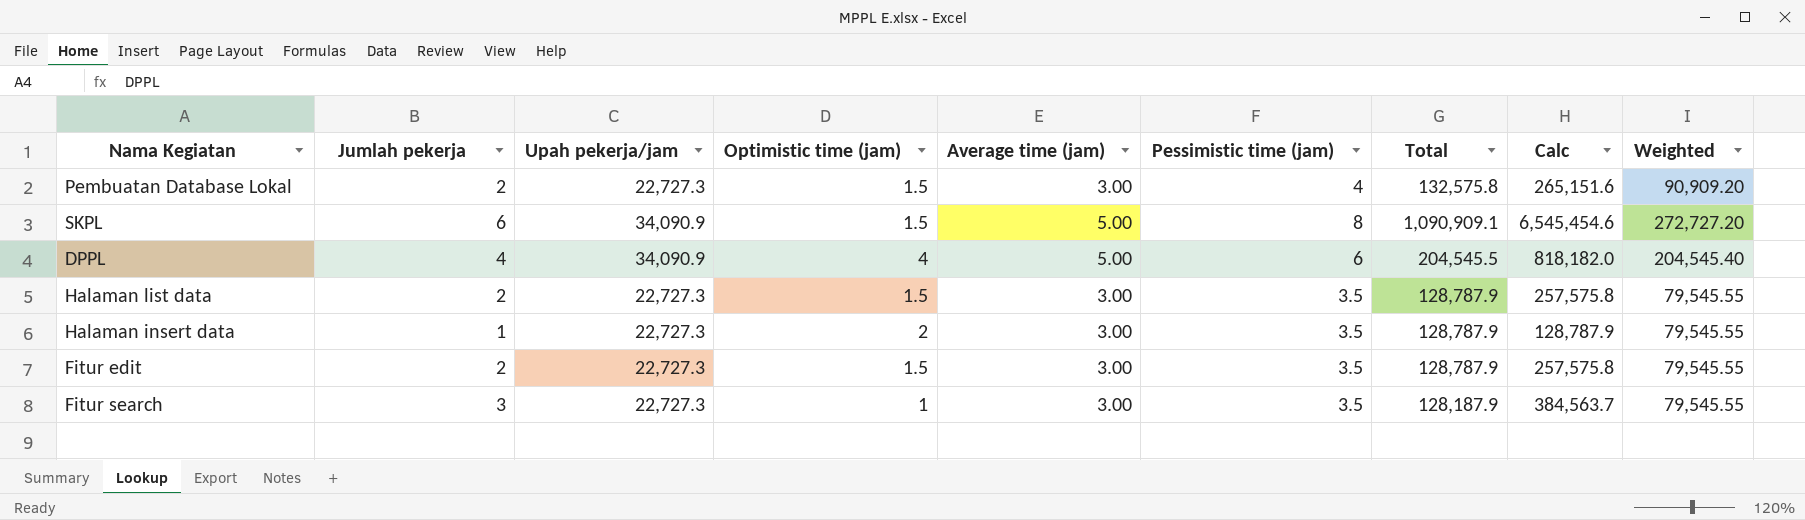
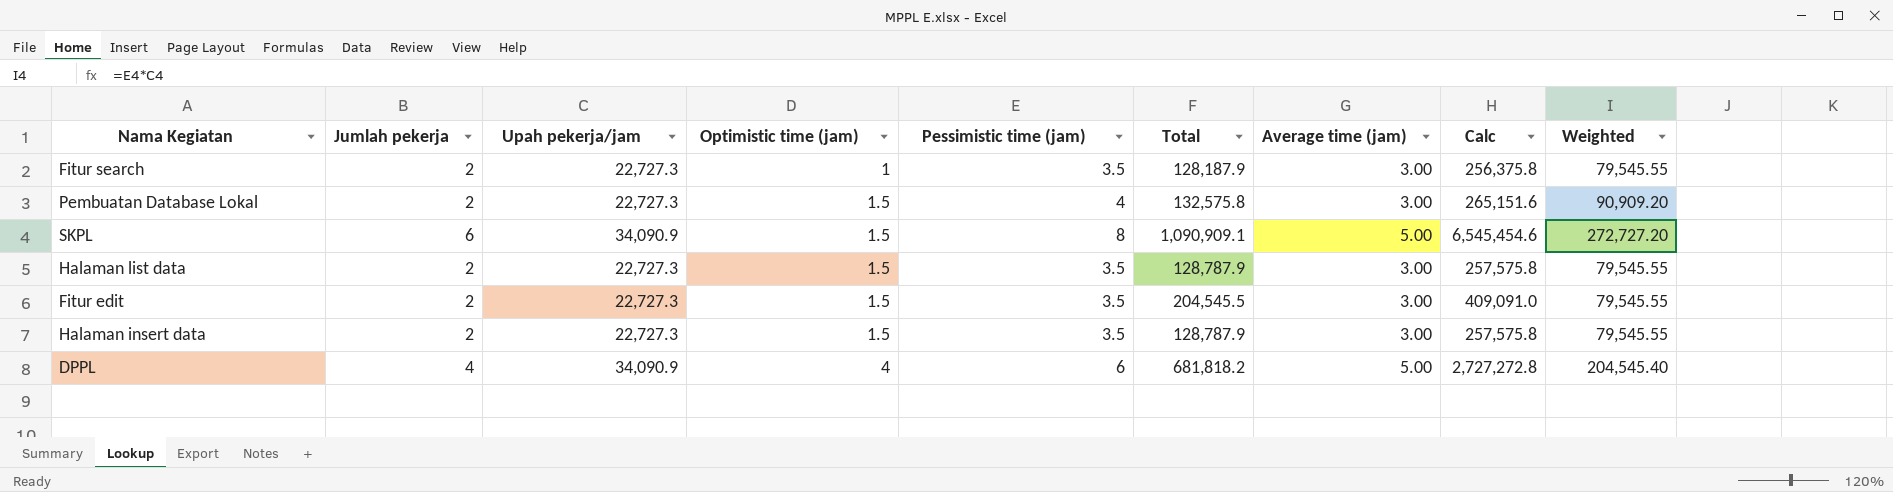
row order: none -> Optimistic time (jam) ascending
column Average time (jam) | position: 5 -> 7
Fitur search | Jumlah pekerja: 3 -> 2
Fitur search | Calc: 384,563.7 -> 256,375.8
Fitur edit | Total: 128,787.9 -> 204,545.5
Fitur edit | Calc: 257,575.8 -> 409,091.0
Halaman insert data | Jumlah pekerja: 1 -> 2
Halaman insert data | Optimistic time (jam): 2 -> 1.5
Halaman insert data | Calc: 128,787.9 -> 257,575.8
DPPL | Total: 204,545.5 -> 681,818.2
DPPL | Calc: 818,182.0 -> 2,727,272.8

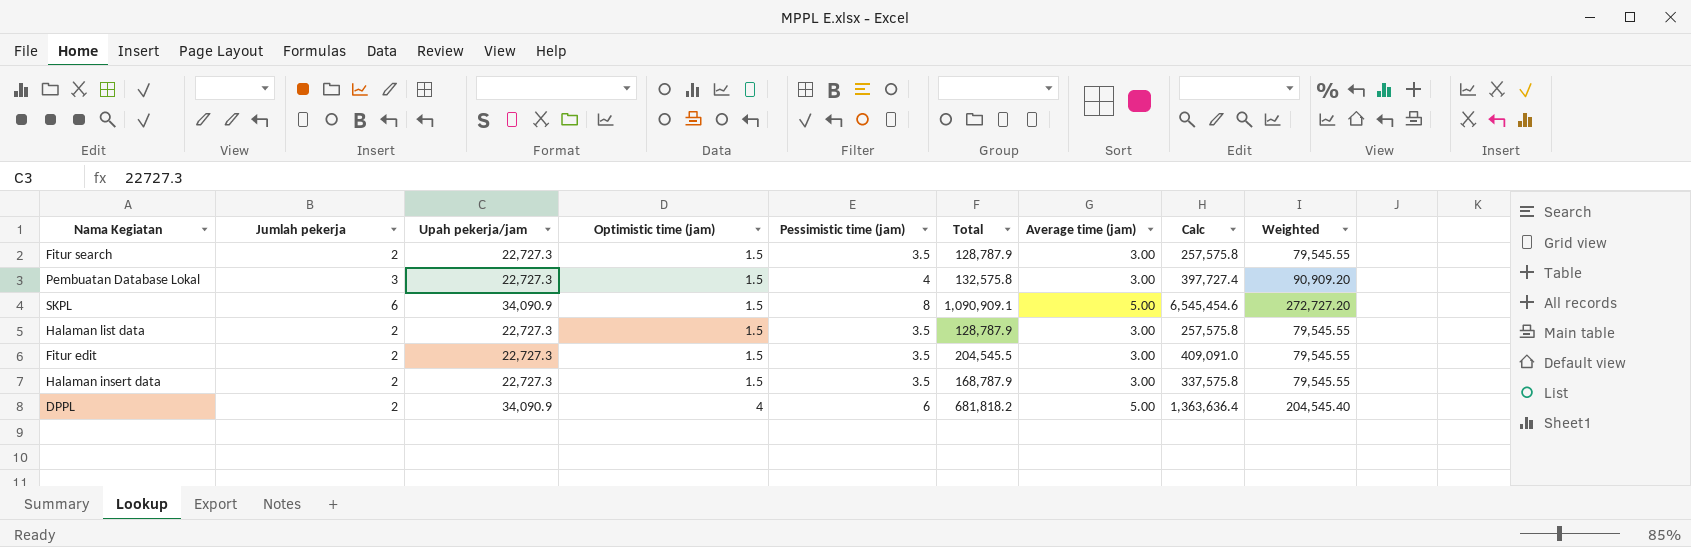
Fitur search | Optimistic time (jam): 1 -> 1.5
Fitur search | Total: 128,187.9 -> 128,787.9
Fitur search | Calc: 256,375.8 -> 257,575.8
Pembuatan Database Lokal | Jumlah pekerja: 2 -> 3
Pembuatan Database Lokal | Calc: 265,151.6 -> 397,727.4
Halaman insert data | Total: 128,787.9 -> 168,787.9
Halaman insert data | Calc: 257,575.8 -> 337,575.8
DPPL | Jumlah pekerja: 4 -> 2
DPPL | Calc: 2,727,272.8 -> 1,363,636.4

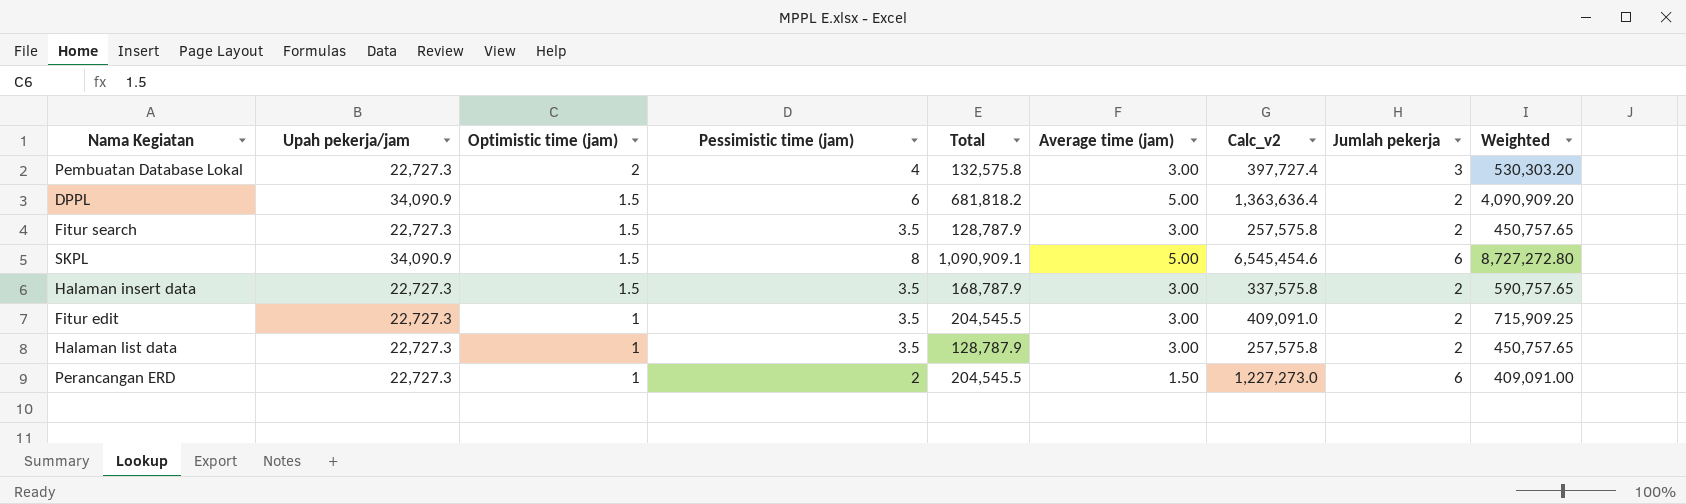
row order: Optimistic time (jam) ascending -> Optimistic time (jam) descending
column name: Calc -> Calc_v2
column Jumlah pekerja | position: 2 -> 8
column Weighted | formula: [Upah pekerja/jam] * [Pessimistic time (jam)] -> [Pessimistic time (jam)] * [Total]
Pembuatan Database Lokal | Optimistic time (jam): 1.5 -> 2
DPPL | Optimistic time (jam): 4 -> 1.5
Fitur edit | Optimistic time (jam): 1.5 -> 1
Halaman list data | Optimistic time (jam): 1.5 -> 1
row Perancangan ERD: none -> 22,727.3 | 1 | 2 | 204,545.5 | 1.50 | 1,227,273.0 | 6 | 409,091.00

